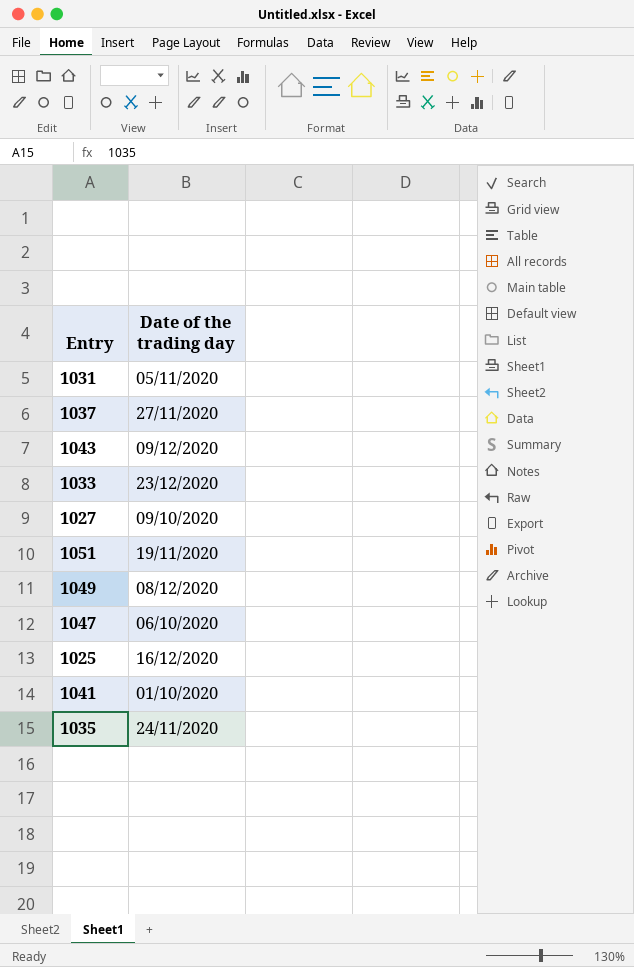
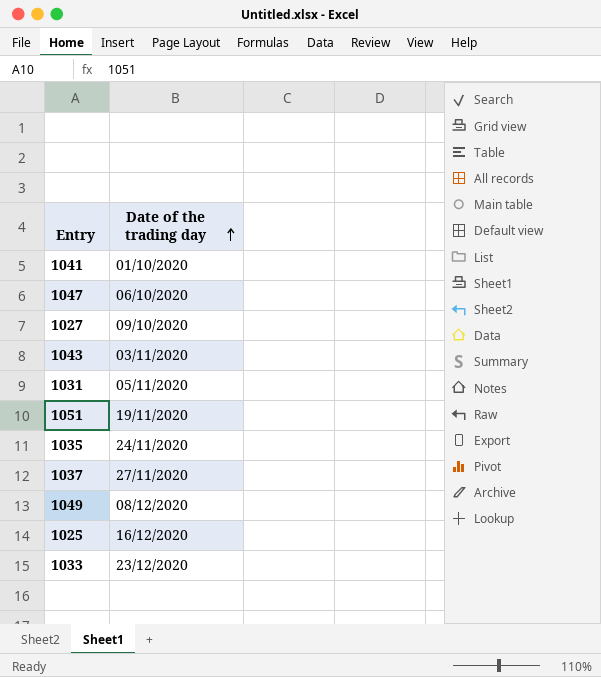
row order: none -> Date of the trading day ascending
1043 | Date of the trading day: 09/12/2020 -> 03/11/2020

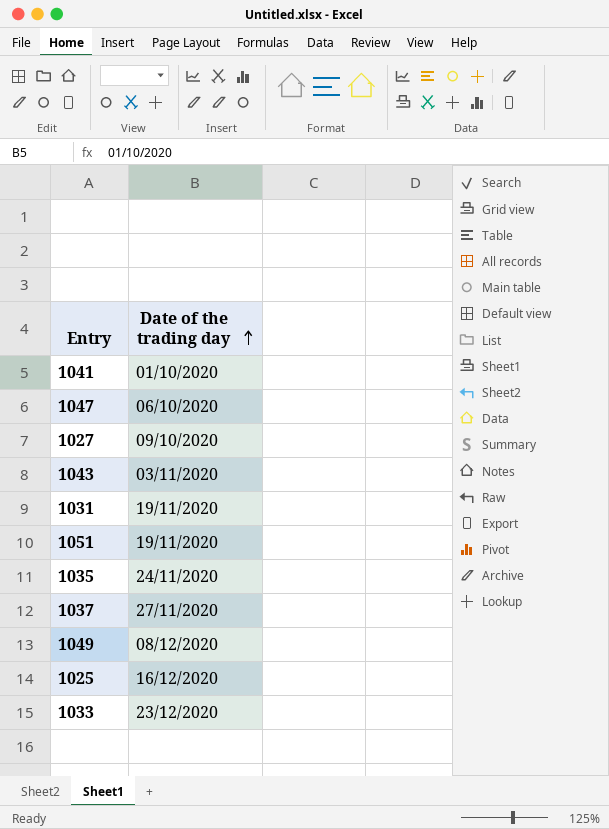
1031 | Date of the trading day: 05/11/2020 -> 19/11/2020

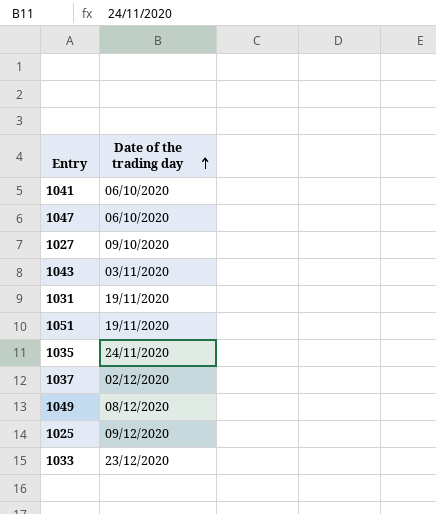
1041 | Date of the trading day: 01/10/2020 -> 06/10/2020
1037 | Date of the trading day: 27/11/2020 -> 02/12/2020
1025 | Date of the trading day: 16/12/2020 -> 09/12/2020

